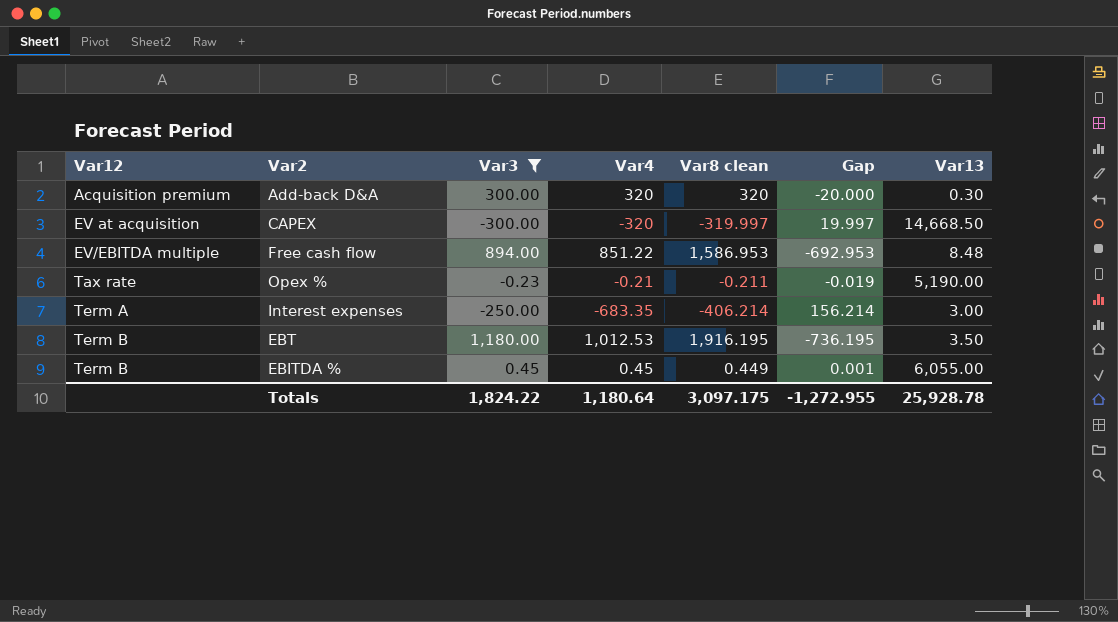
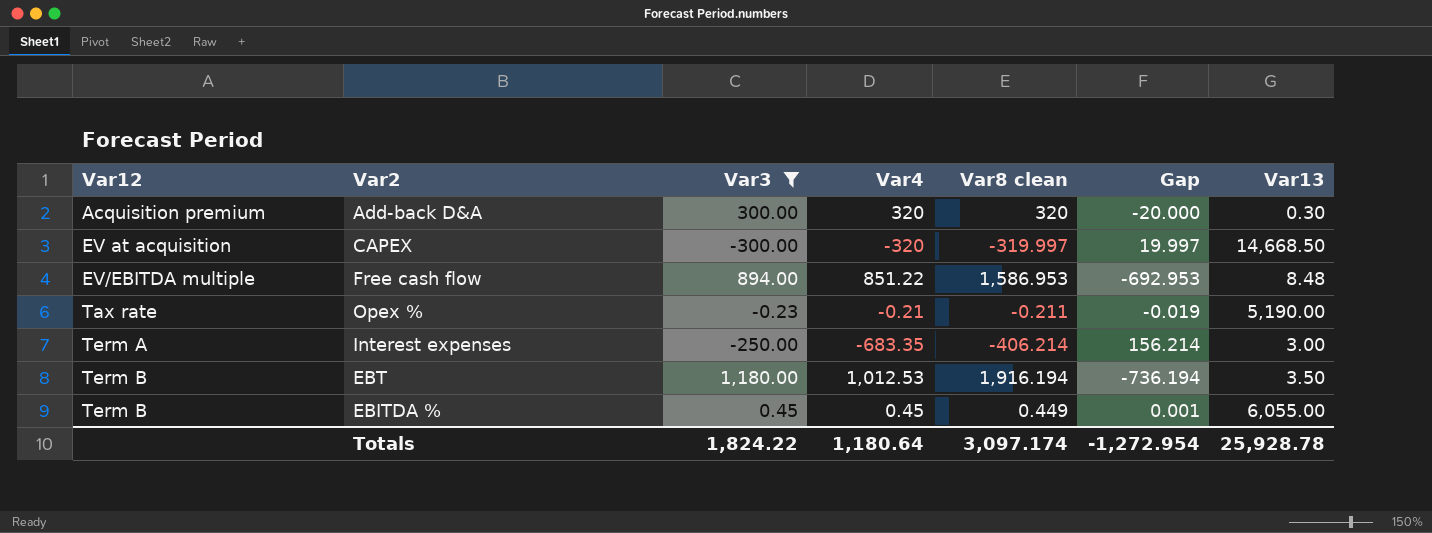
EBT | Var8 clean: 1,916.195 -> 1,916.194
EBT | Gap: -736.195 -> -736.194
Totals | Var8 clean: 3,097.175 -> 3,097.174
Totals | Gap: -1,272.955 -> -1,272.954

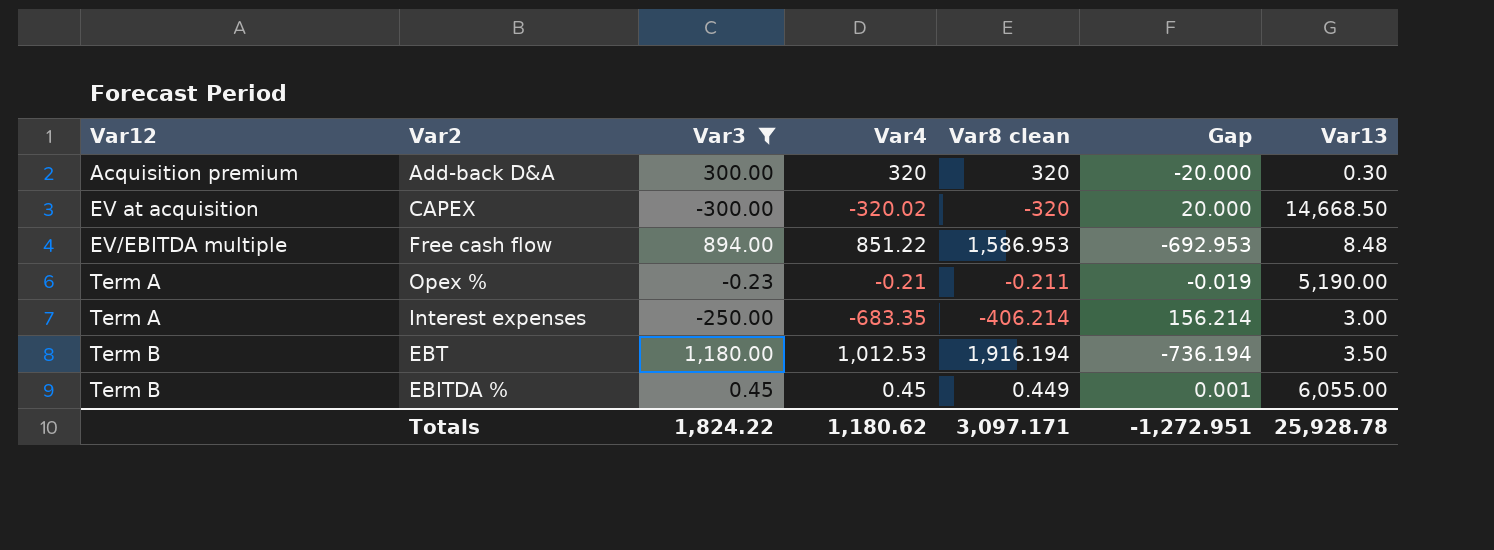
CAPEX | Var4: -320 -> -320.02
CAPEX | Var8 clean: -319.997 -> -320
CAPEX | Gap: 19.997 -> 20.000
Opex % | Var12: Tax rate -> Term A
Totals | Var4: 1,180.64 -> 1,180.62
Totals | Var8 clean: 3,097.174 -> 3,097.171
Totals | Gap: -1,272.954 -> -1,272.951

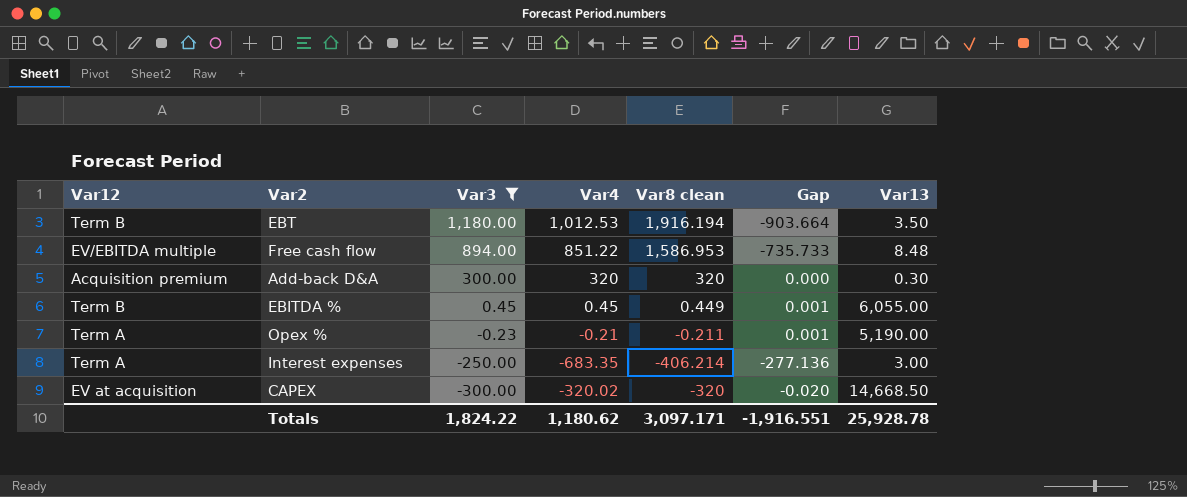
row order: Var12 ascending -> Var3 descending
column Gap | formula: [Var3] - [Var8 clean] -> [Var4] - [Var8 clean]
Totals | Gap: -1,272.951 -> -1,916.551

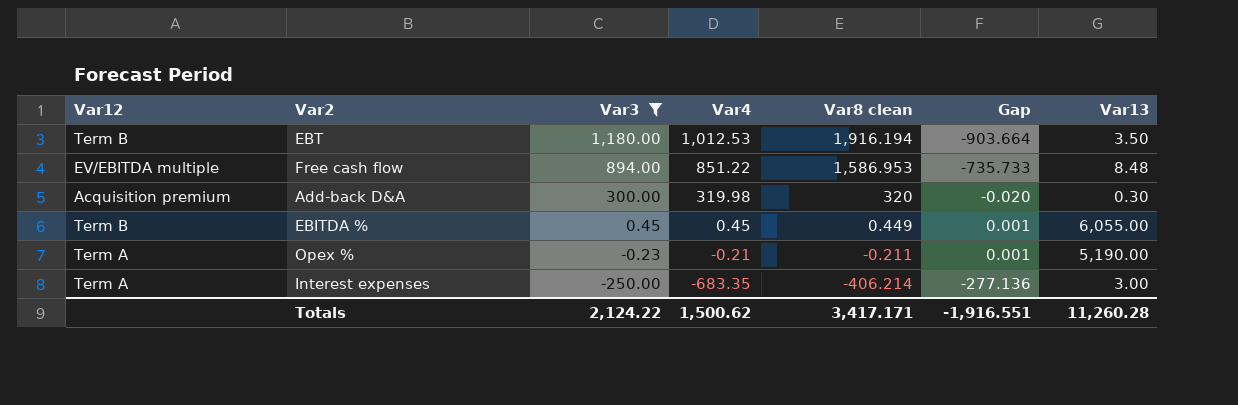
row CAPEX: EV at acquisition | -300.00 | -320.02 | -320 | -0.020 | 14,668.50 -> none
Add-back D&A | Var4: 320 -> 319.98
Add-back D&A | Gap: 0.000 -> -0.020
Totals | Var3: 1,824.22 -> 2,124.22
Totals | Var4: 1,180.62 -> 1,500.62
Totals | Var8 clean: 3,097.171 -> 3,417.171
Totals | Var13: 25,928.78 -> 11,260.28

